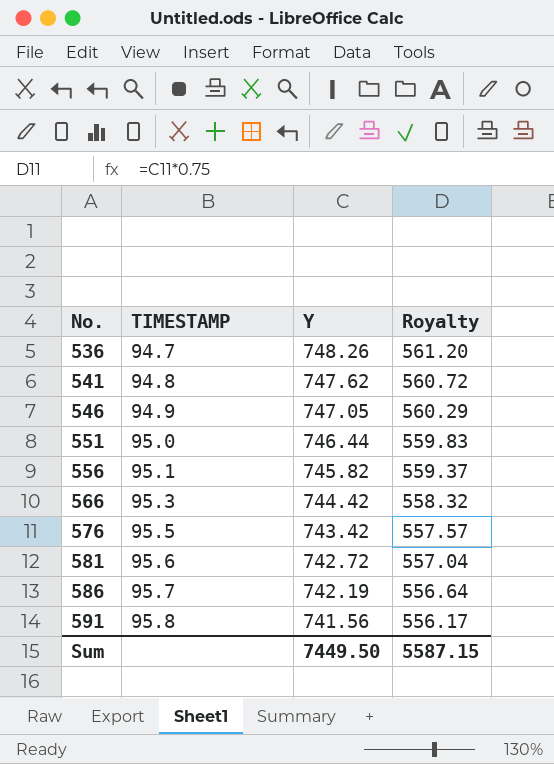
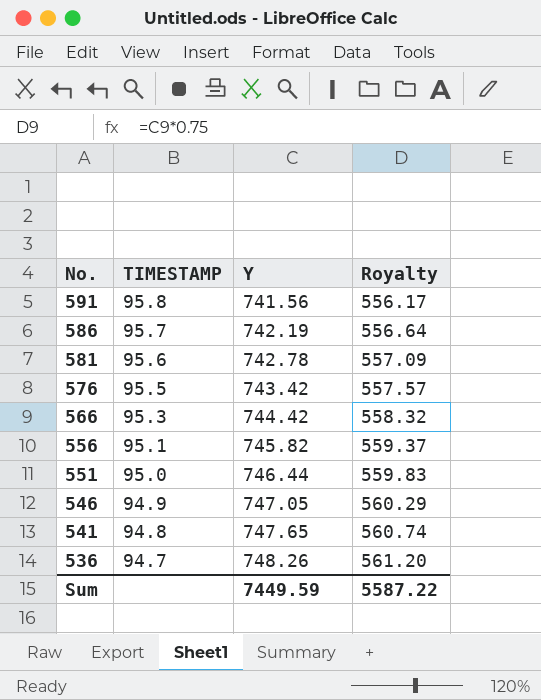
row order: No. ascending -> No. descending
581 | Y: 742.72 -> 742.78
581 | Royalty: 557.04 -> 557.09
541 | Y: 747.62 -> 747.65
541 | Royalty: 560.72 -> 560.74
Sum | Y: 7449.50 -> 7449.59
Sum | Royalty: 5587.15 -> 5587.22

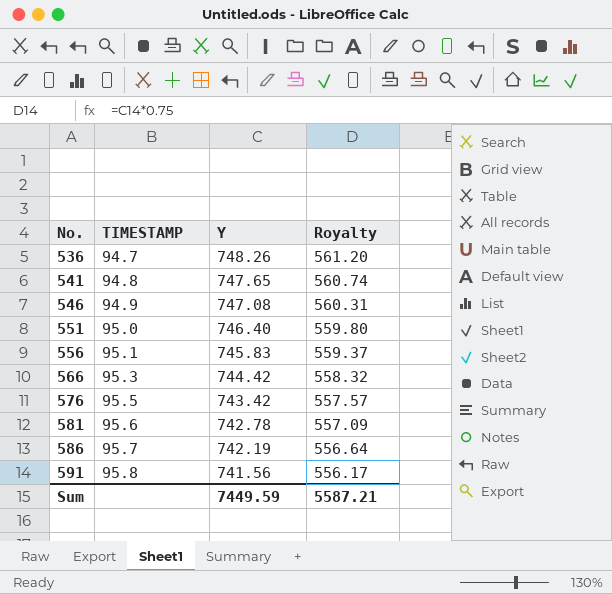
row order: No. descending -> No. ascending
546 | Y: 747.05 -> 747.08
546 | Royalty: 560.29 -> 560.31
551 | Y: 746.44 -> 746.40
551 | Royalty: 559.83 -> 559.80
556 | Y: 745.82 -> 745.83
Sum | Royalty: 5587.22 -> 5587.21

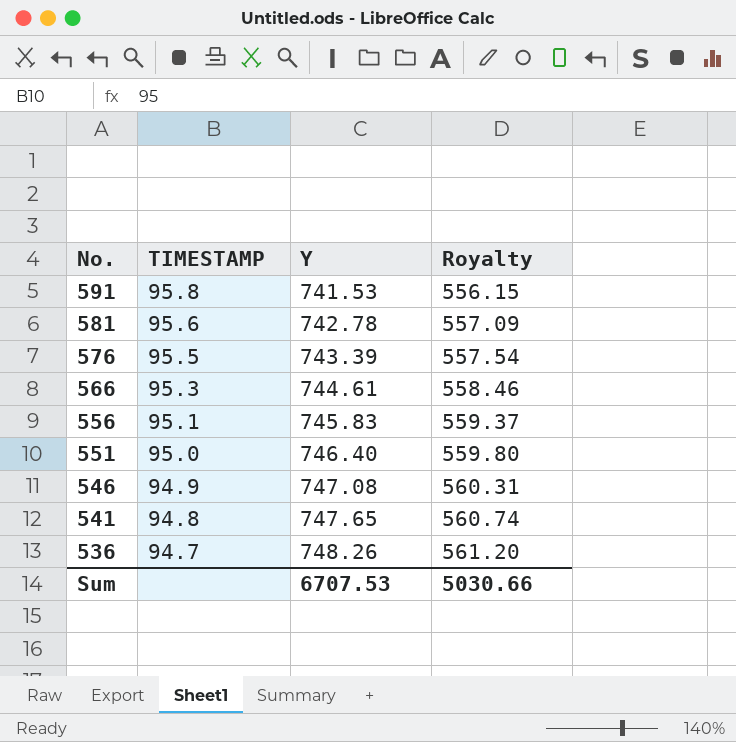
row order: No. ascending -> No. descending
row 586: 95.7 | 742.19 | 556.64 -> none
591 | Y: 741.56 -> 741.53
591 | Royalty: 556.17 -> 556.15
576 | Y: 743.42 -> 743.39
576 | Royalty: 557.57 -> 557.54
566 | Y: 744.42 -> 744.61
566 | Royalty: 558.32 -> 558.46
Sum | Y: 7449.59 -> 6707.53
Sum | Royalty: 5587.21 -> 5030.66

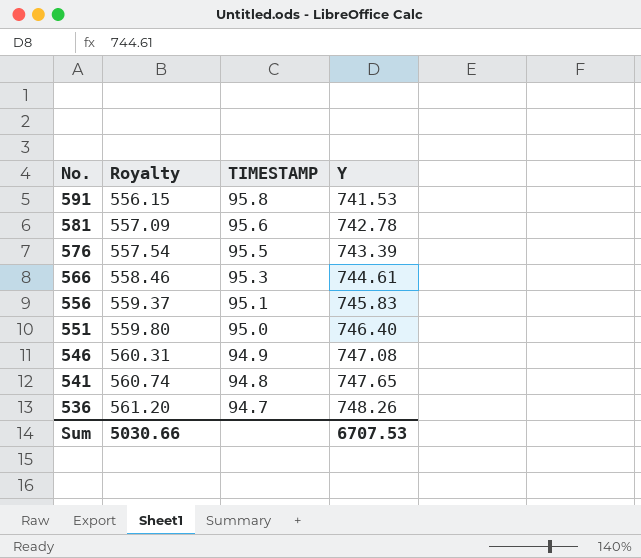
column Royalty | position: 4 -> 2

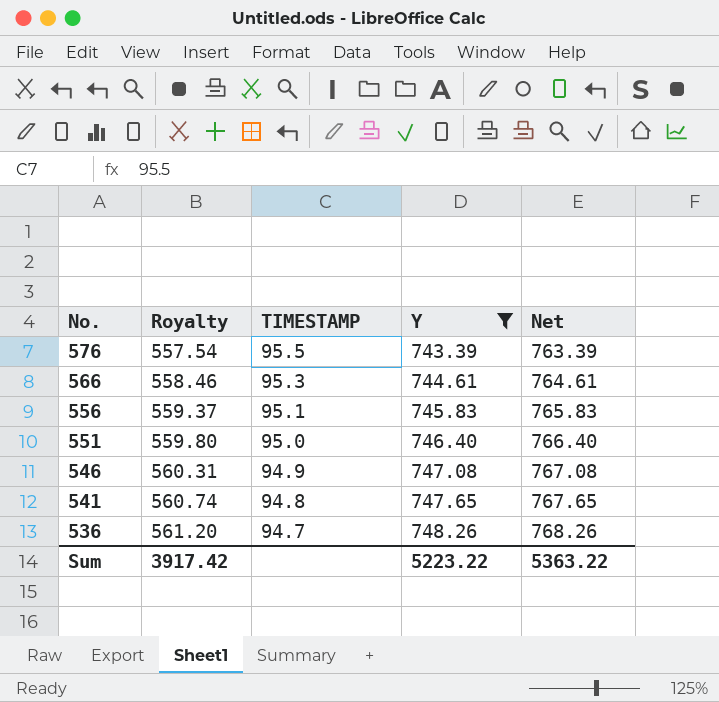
filter: none -> Y >= 743.39
column Net | formula: none -> [Y] + 20
Sum | Royalty: 5030.66 -> 3917.42
Sum | Y: 6707.53 -> 5223.22

